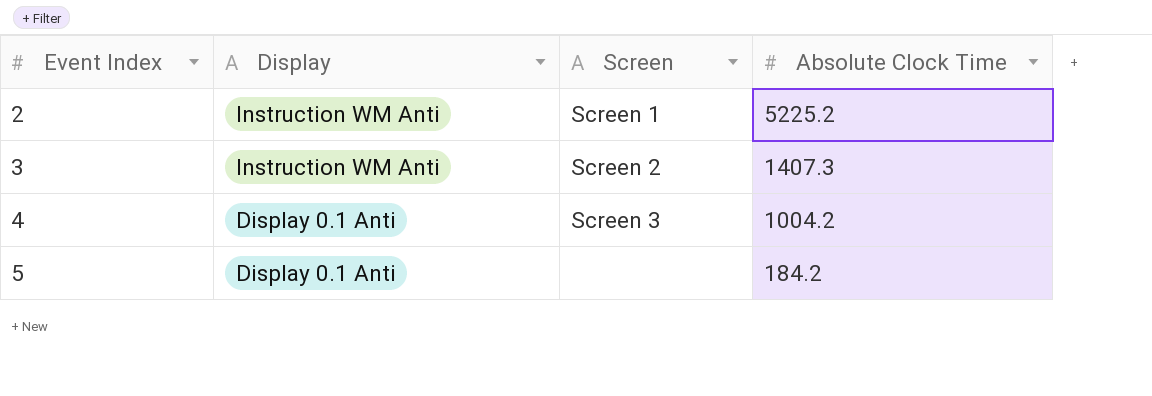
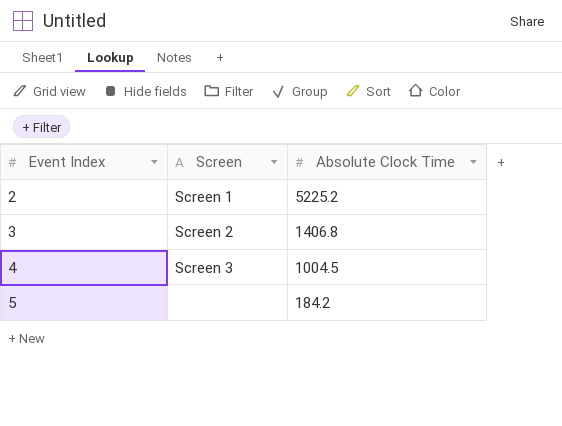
column Display | position: 2 -> none
3 | Absolute Clock Time: 1407.3 -> 1406.8
4 | Absolute Clock Time: 1004.2 -> 1004.5

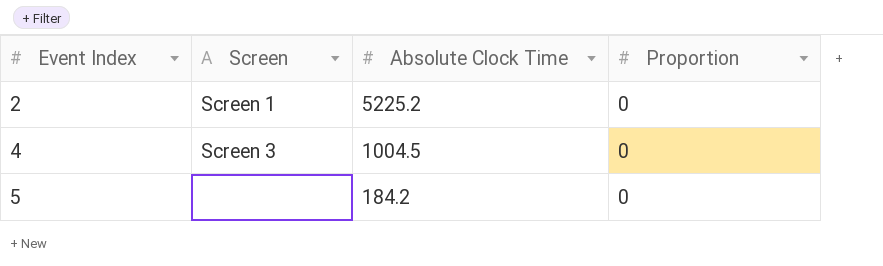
column Proportion | position: none -> 4
row 3: Screen 2 | 1406.8 -> none

